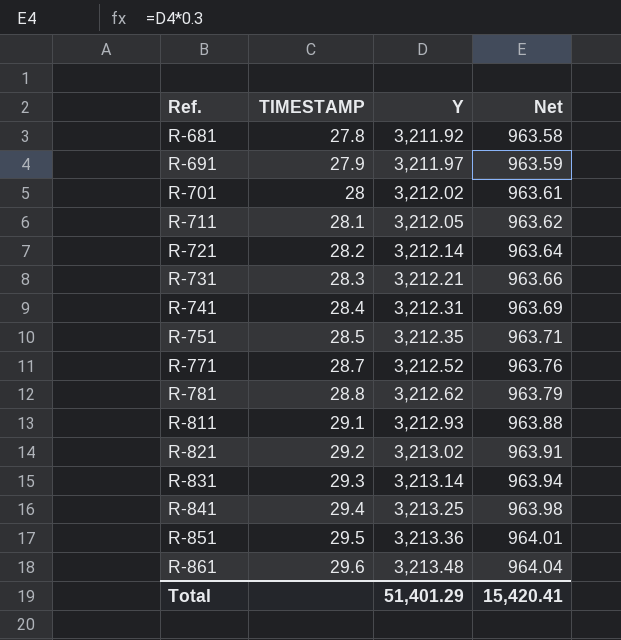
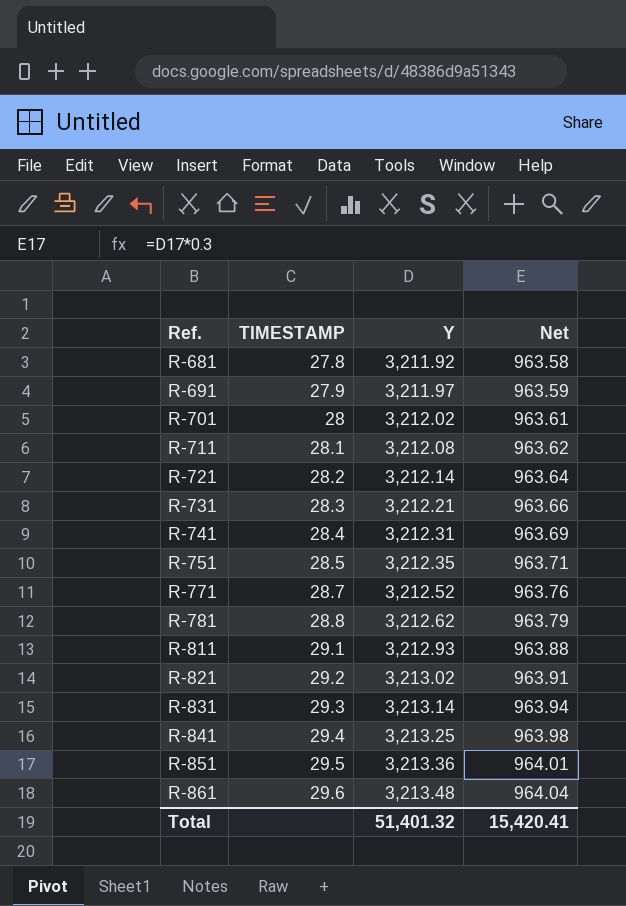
R-711 | Y: 3,212.05 -> 3,212.08
Total | Y: 51,401.29 -> 51,401.32

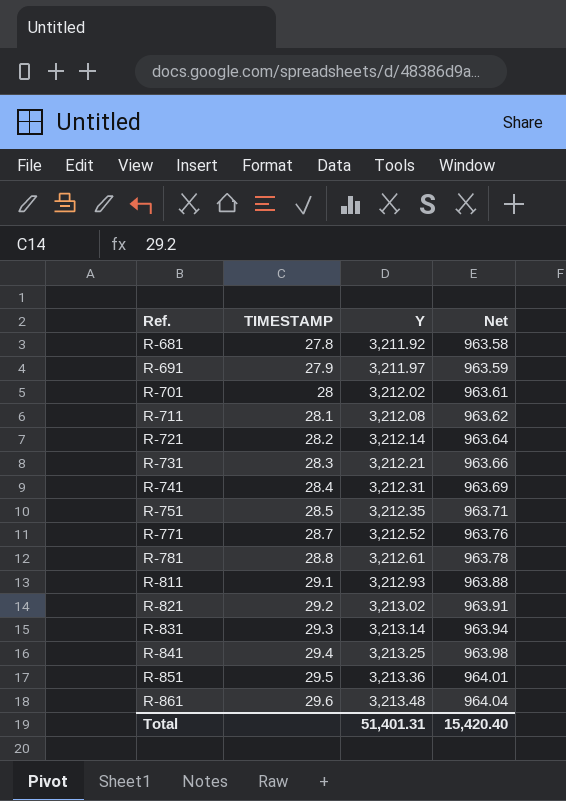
R-781 | Y: 3,212.62 -> 3,212.61
R-781 | Net: 963.79 -> 963.78
Total | Y: 51,401.32 -> 51,401.31
Total | Net: 15,420.41 -> 15,420.40

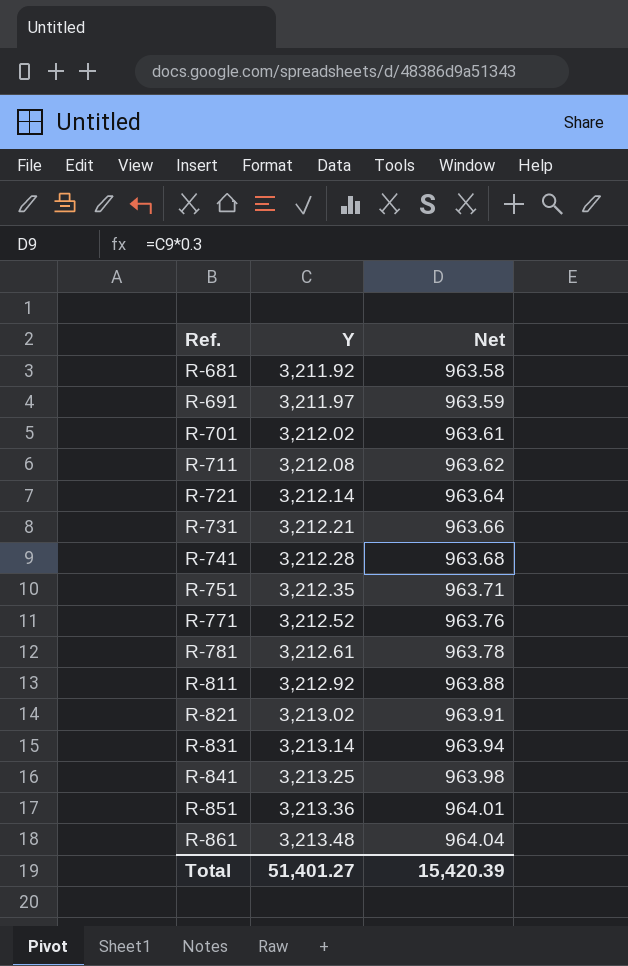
column TIMESTAMP | position: 2 -> none
R-741 | Y: 3,212.31 -> 3,212.28
R-741 | Net: 963.69 -> 963.68
R-811 | Y: 3,212.93 -> 3,212.92
Total | Y: 51,401.31 -> 51,401.27
Total | Net: 15,420.40 -> 15,420.39

